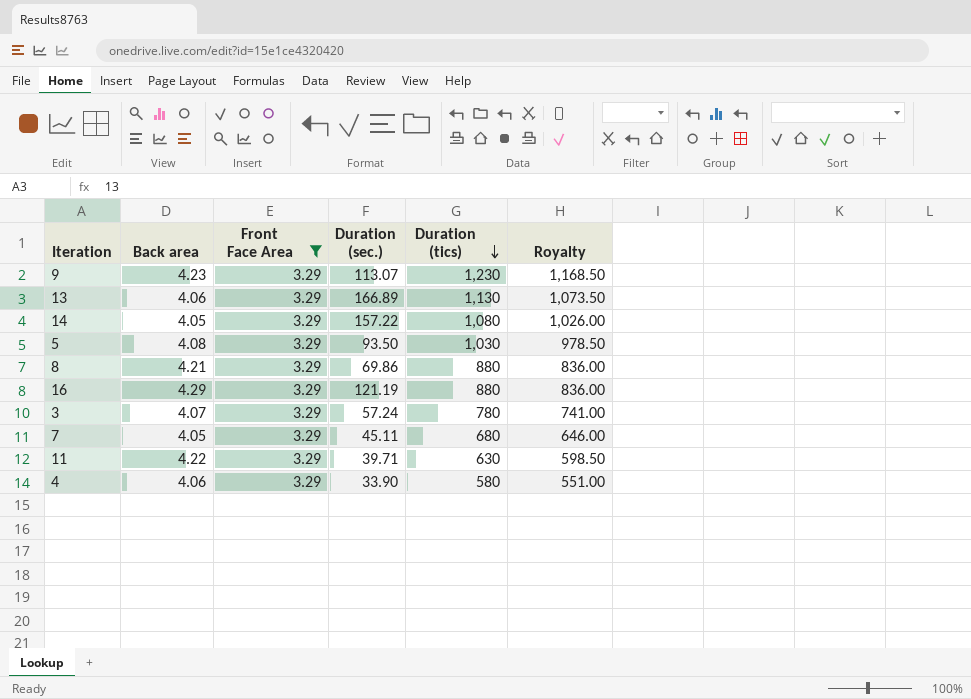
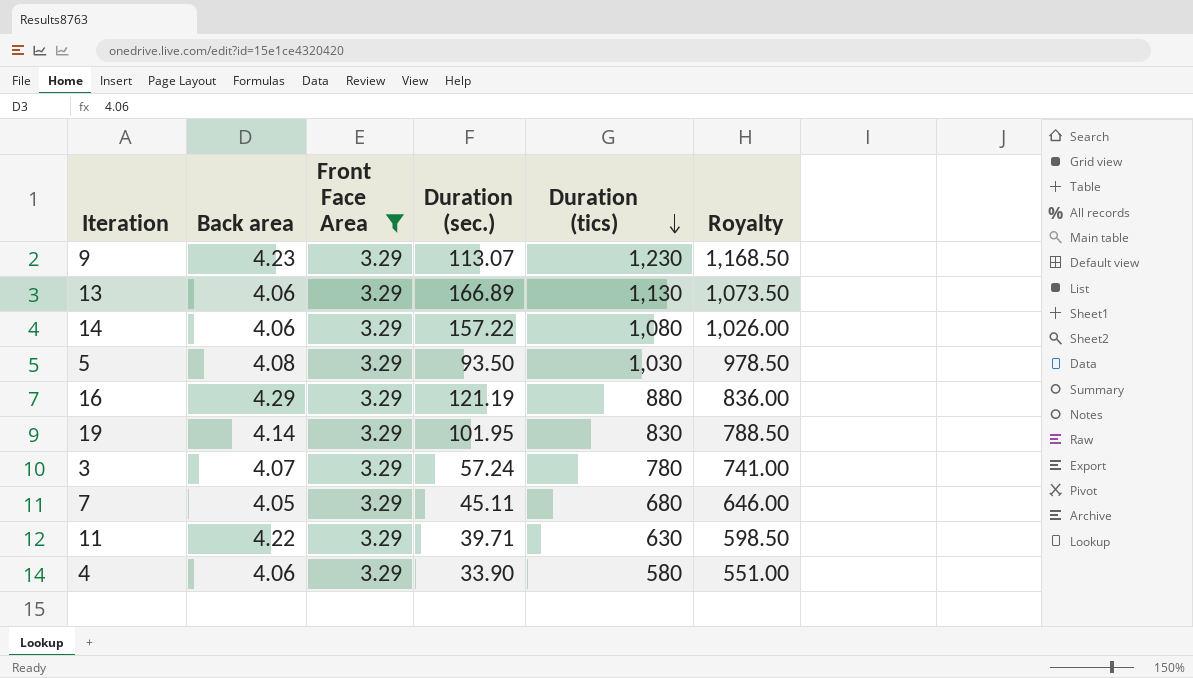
row 8: 4.21 | 3.29 | 69.86 | 880 | 836.00 -> none
14 | Back area: 4.05 -> 4.06
row 19: none -> 4.14 | 3.29 | 101.95 | 830 | 788.50

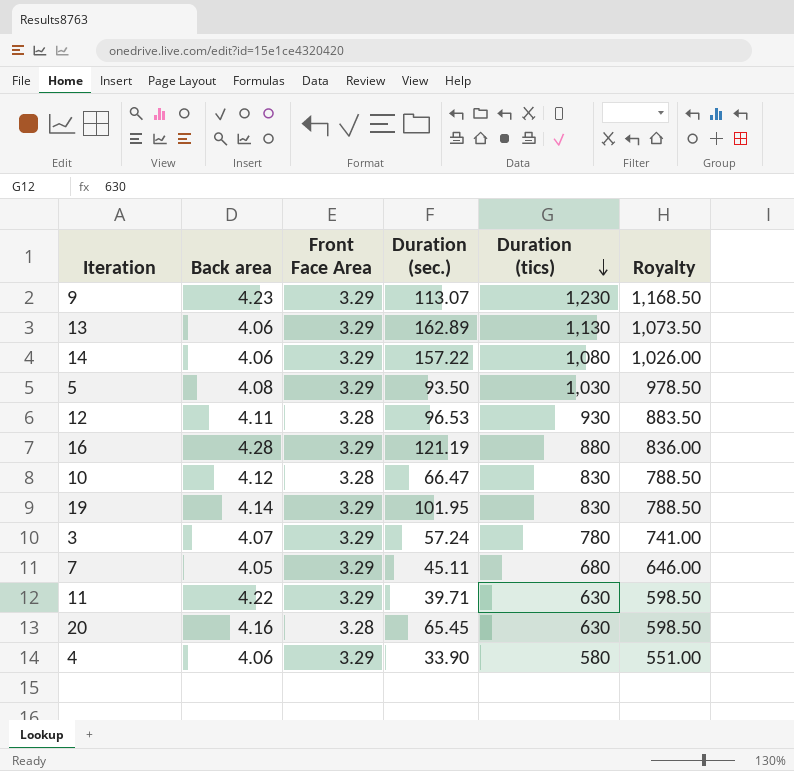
filter: Front Face Area = 3.29 -> none
13 | Duration (sec.): 166.89 -> 162.89
16 | Back area: 4.29 -> 4.28

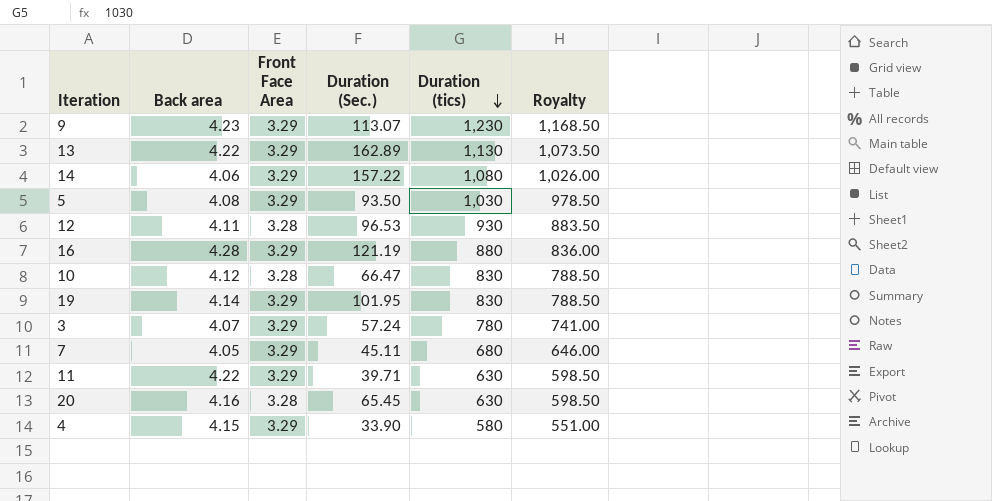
column name: Duration (sec.) -> Duration (Sec.)
13 | Back area: 4.06 -> 4.22
4 | Back area: 4.06 -> 4.15

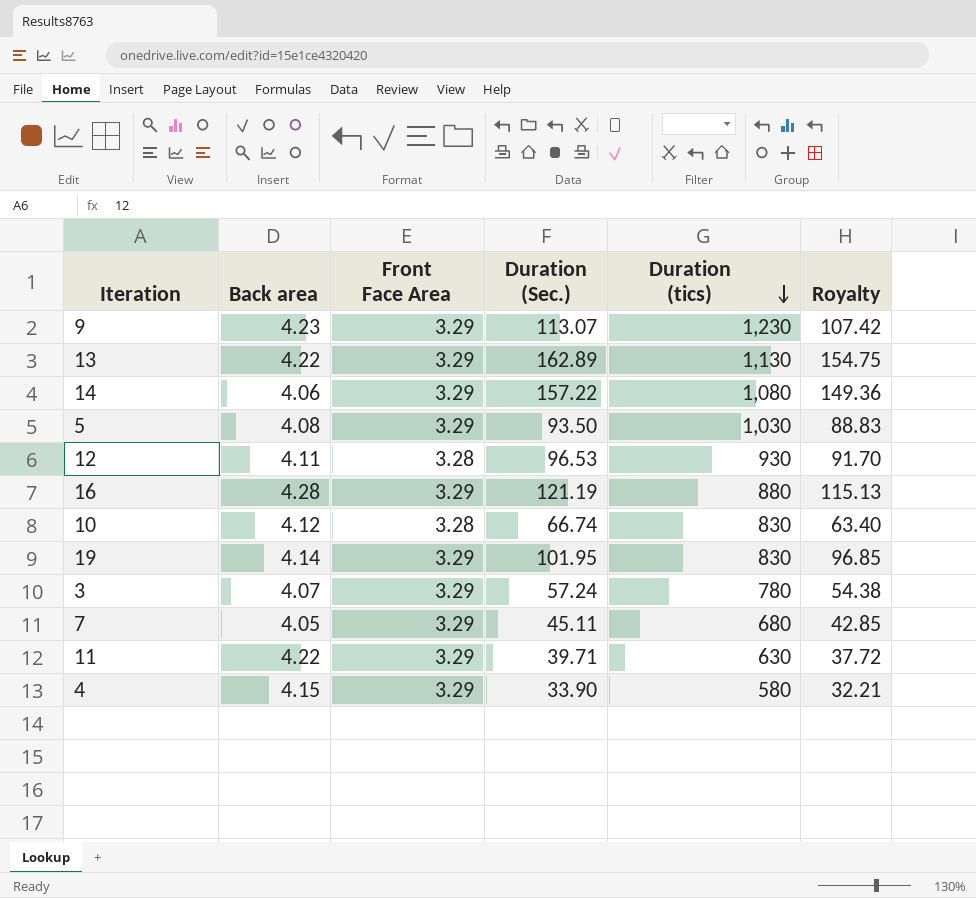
column Royalty | formula: [Duration (tics)] * 0.95 -> [Duration (Sec.)] * 0.95
row 20: 4.16 | 3.28 | 65.45 | 630 | 598.50 -> none
10 | Duration (Sec.): 66.47 -> 66.74

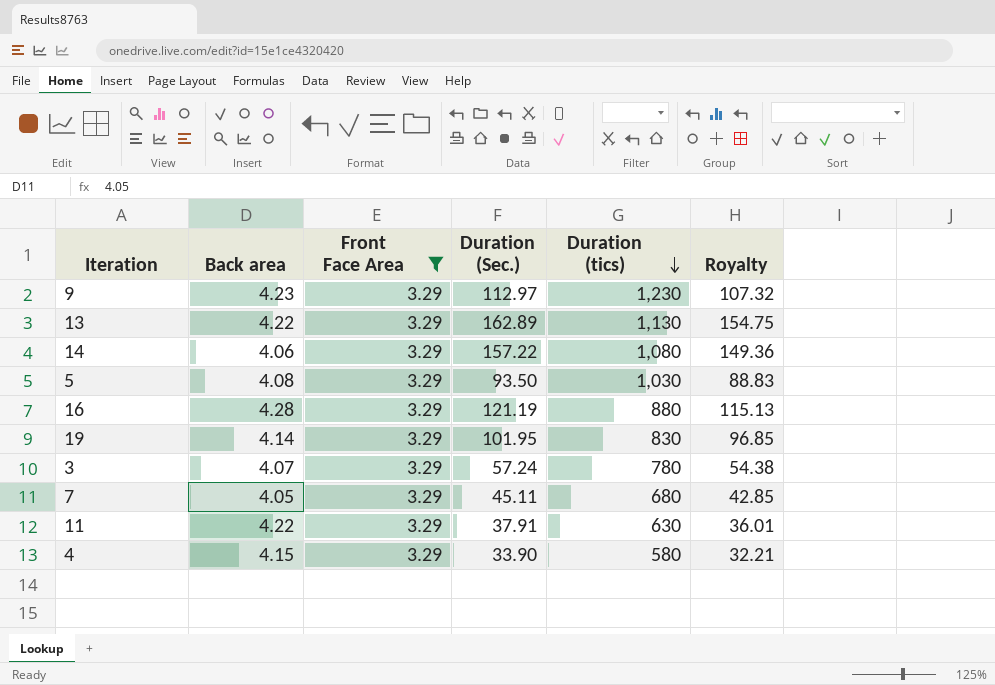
filter: none -> Front Face Area = 3.29
9 | Duration (Sec.): 113.07 -> 112.97
9 | Royalty: 107.42 -> 107.32
11 | Duration (Sec.): 39.71 -> 37.91
11 | Royalty: 37.72 -> 36.01

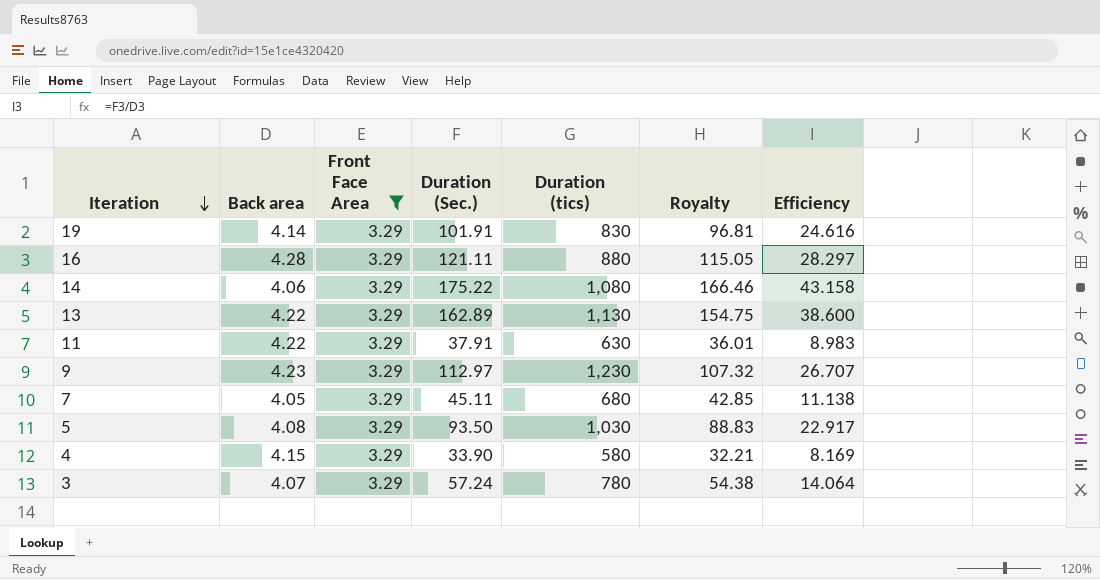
row order: Duration (tics) descending -> Iteration descending
column Efficiency | formula: none -> [Duration (Sec.)] / [Back area]
19 | Duration (Sec.): 101.95 -> 101.91
19 | Royalty: 96.85 -> 96.81
16 | Duration (Sec.): 121.19 -> 121.11
16 | Royalty: 115.13 -> 115.05
14 | Duration (Sec.): 157.22 -> 175.22
14 | Royalty: 149.36 -> 166.46

